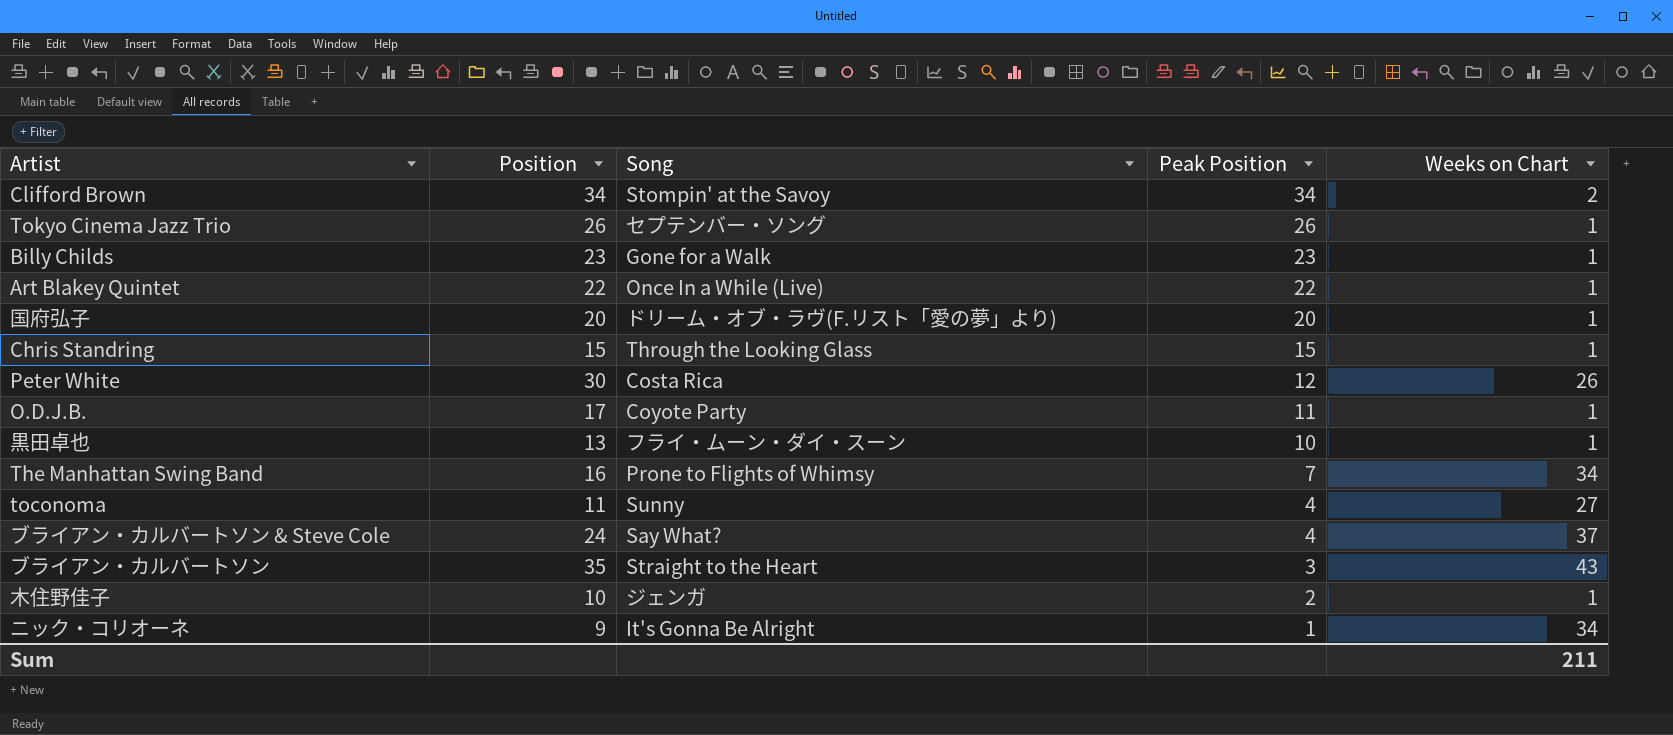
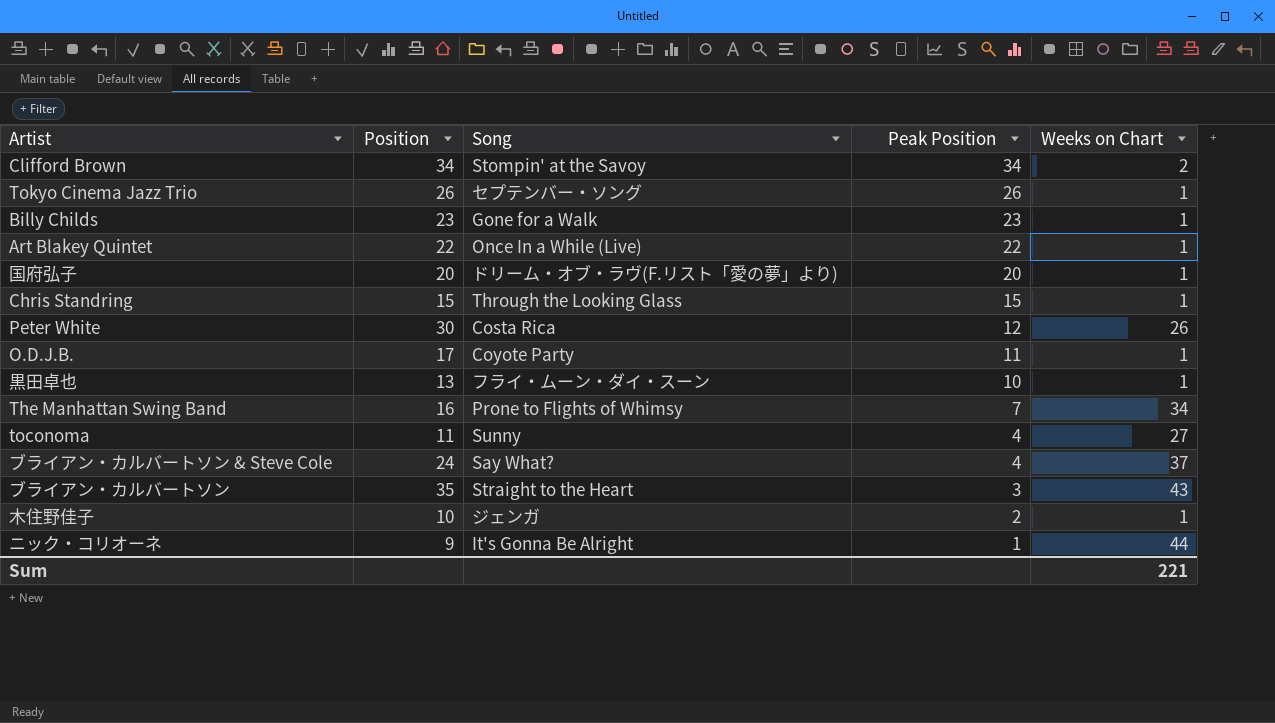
ニック・コリオーネ | Weeks on Chart: 34 -> 44
Sum | Weeks on Chart: 211 -> 221

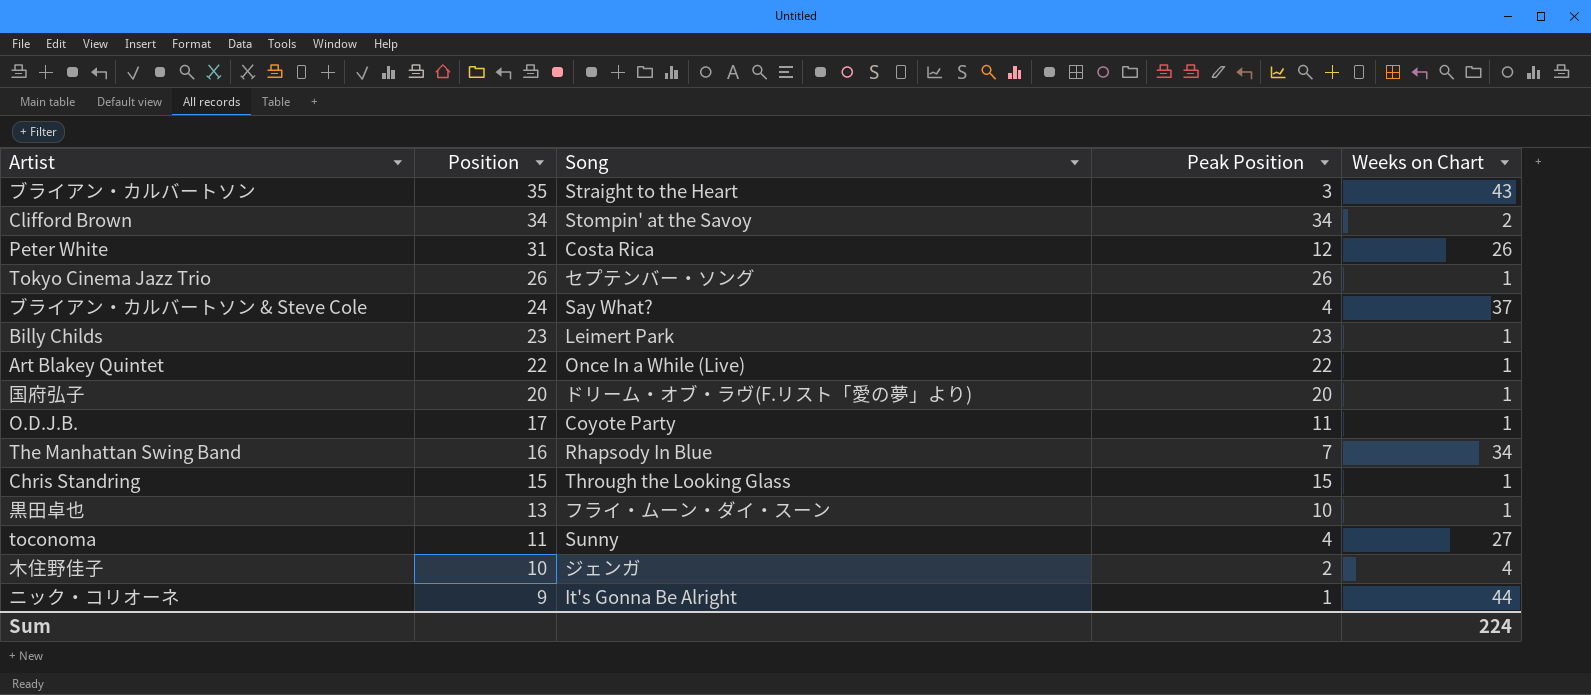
row order: Peak Position descending -> Position descending
Peter White | Position: 30 -> 31
Billy Childs | Song: Gone for a Walk -> Leimert Park
The Manhattan Swing Band | Song: Prone to Flights of Whimsy -> Rhapsody In Blue
木住野佳子 | Weeks on Chart: 1 -> 4
Sum | Weeks on Chart: 221 -> 224

